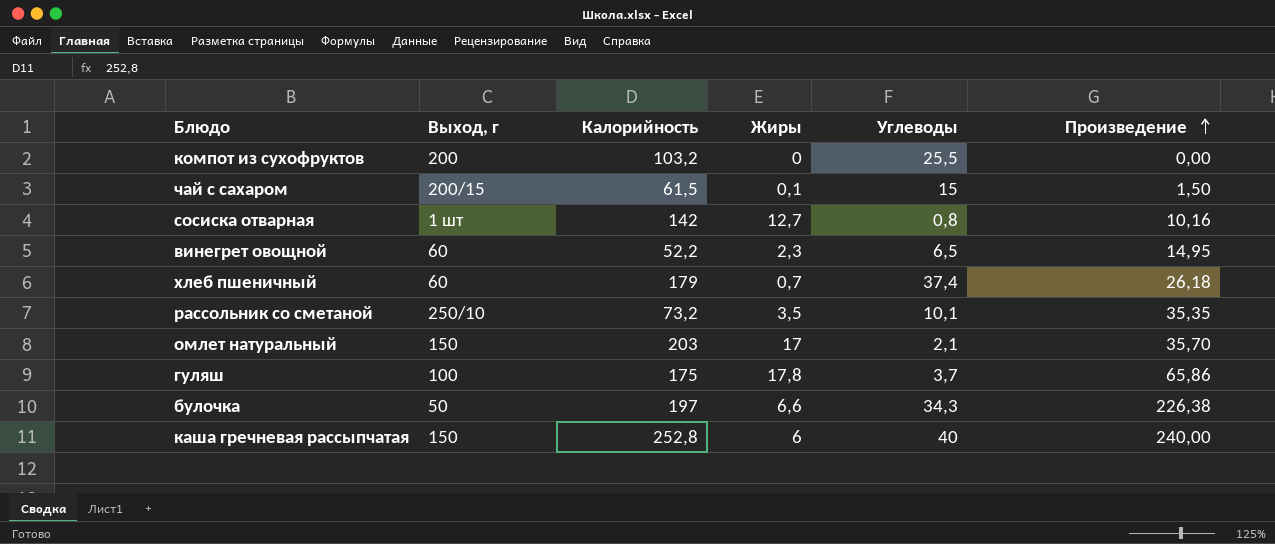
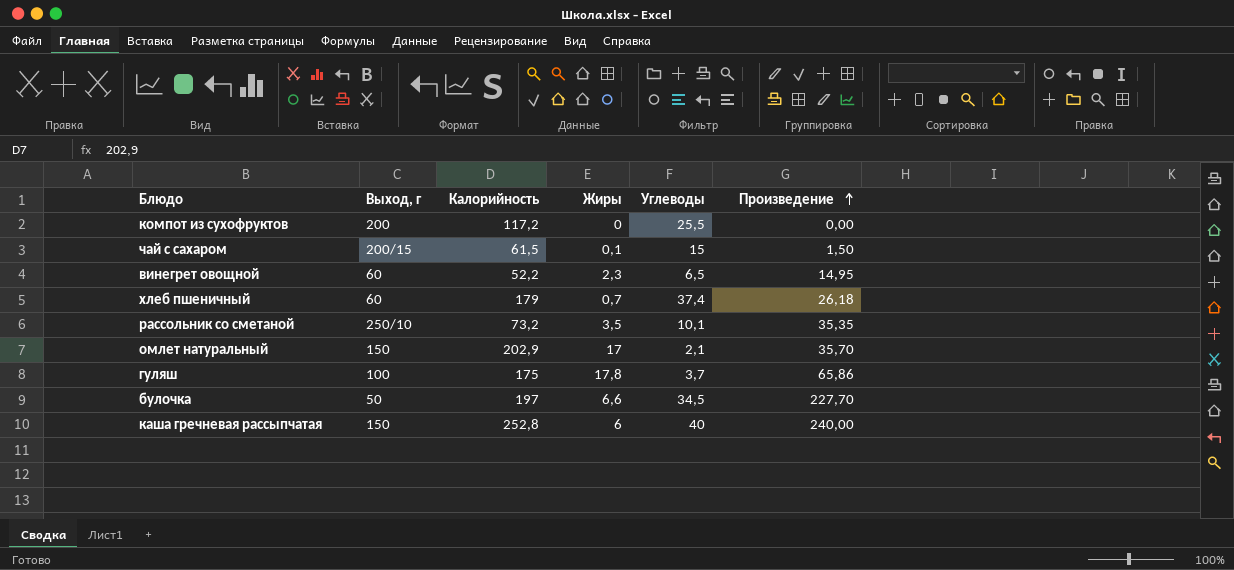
row сосиска отварная: 1 шт | 142 | 12,7 | 0,8 | 10,16 -> none
компот из сухофруктов | Калорийность: 103,2 -> 117,2
омлет натуральный | Калорийность: 203 -> 202,9
булочка | Углеводы: 34,3 -> 34,5
булочка | Произведение: 226,38 -> 227,70

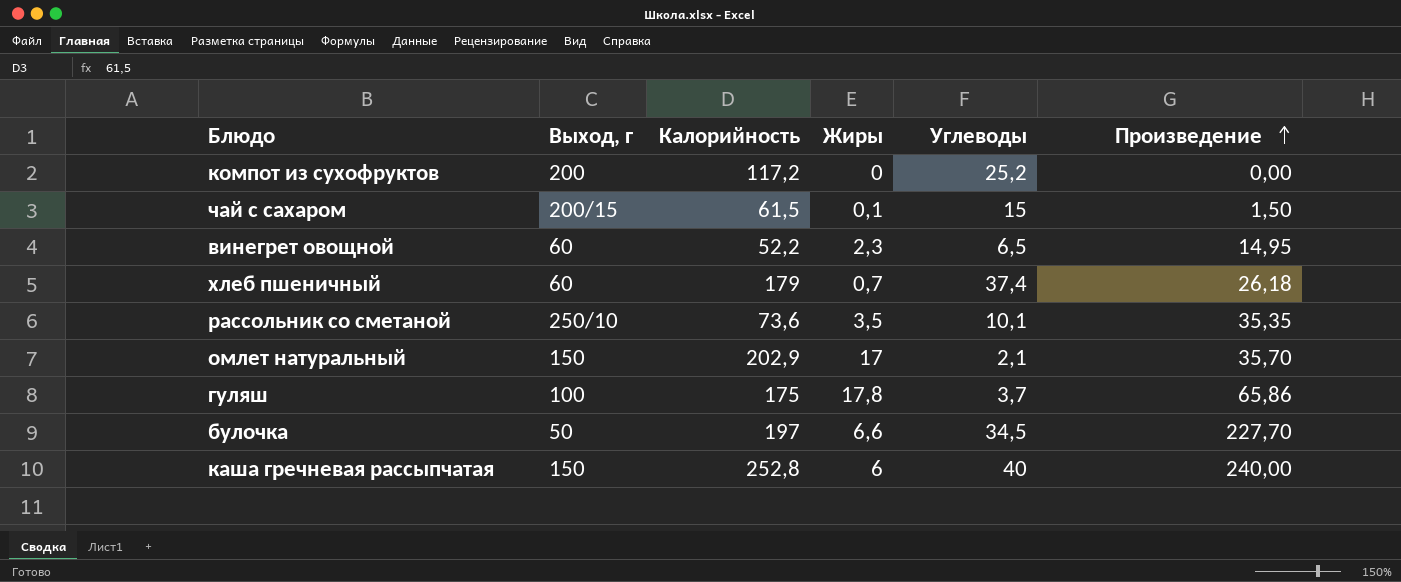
компот из сухофруктов | Углеводы: 25,5 -> 25,2
рассольник со сметаной | Калорийность: 73,2 -> 73,6

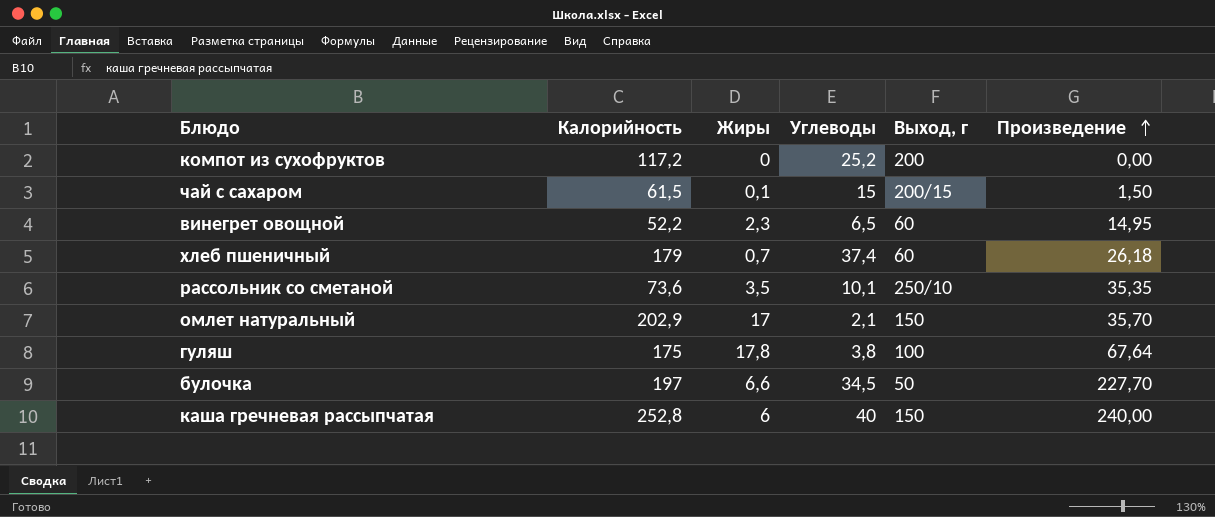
column Выход, г | position: 2 -> 5
гуляш | Углеводы: 3,7 -> 3,8
гуляш | Произведение: 65,86 -> 67,64

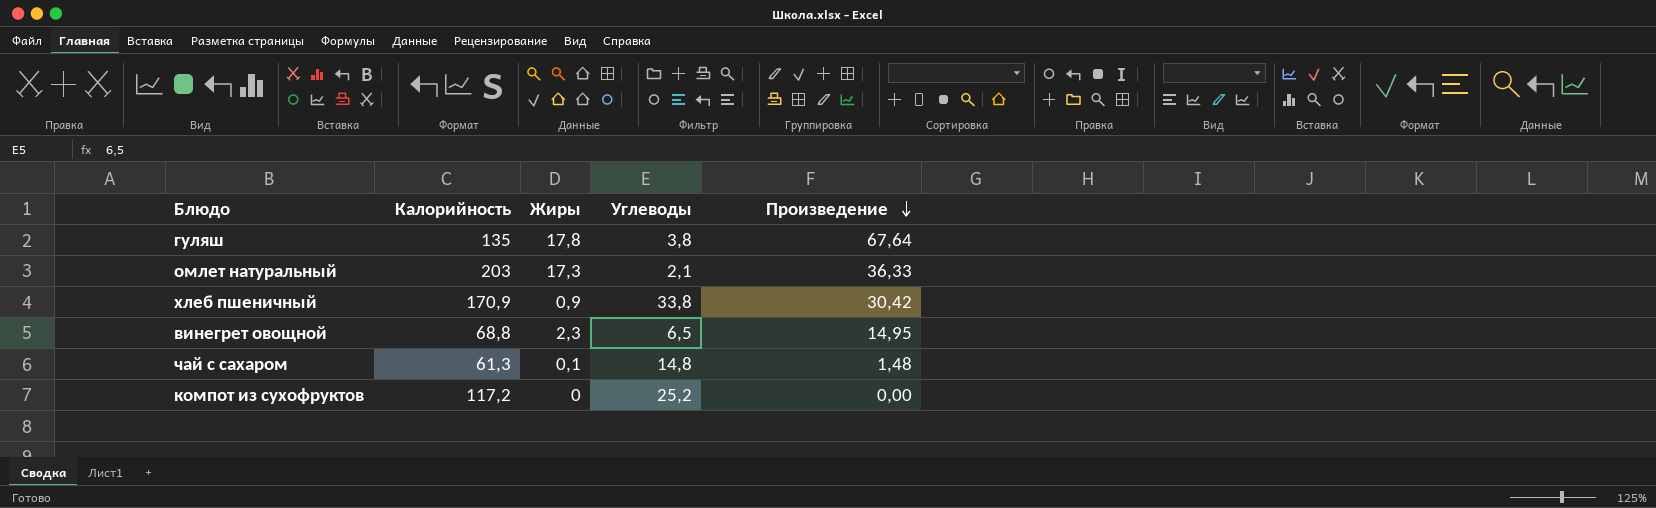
row order: Произведение ascending -> Произведение descending
column Выход, г | position: 5 -> none
row рассольник со сметаной: 73,6 | 3,5 | 10,1 | 250/10 | 35,35 -> none
row булочка: 197 | 6,6 | 34,5 | 50 | 227,70 -> none
row каша гречневая рассыпчатая: 252,8 | 6 | 40 | 150 | 240,00 -> none
гуляш | Калорийность: 175 -> 135
омлет натуральный | Калорийность: 202,9 -> 203
омлет натуральный | Жиры: 17 -> 17,3
омлет натуральный | Произведение: 35,70 -> 36,33
хлеб пшеничный | Калорийность: 179 -> 170,9
хлеб пшеничный | Жиры: 0,7 -> 0,9
хлеб пшеничный | Углеводы: 37,4 -> 33,8
хлеб пшеничный | Произведение: 26,18 -> 30,42
винегрет овощной | Калорийность: 52,2 -> 68,8
чай с сахаром | Калорийность: 61,5 -> 61,3
чай с сахаром | Углеводы: 15 -> 14,8
чай с сахаром | Произведение: 1,50 -> 1,48

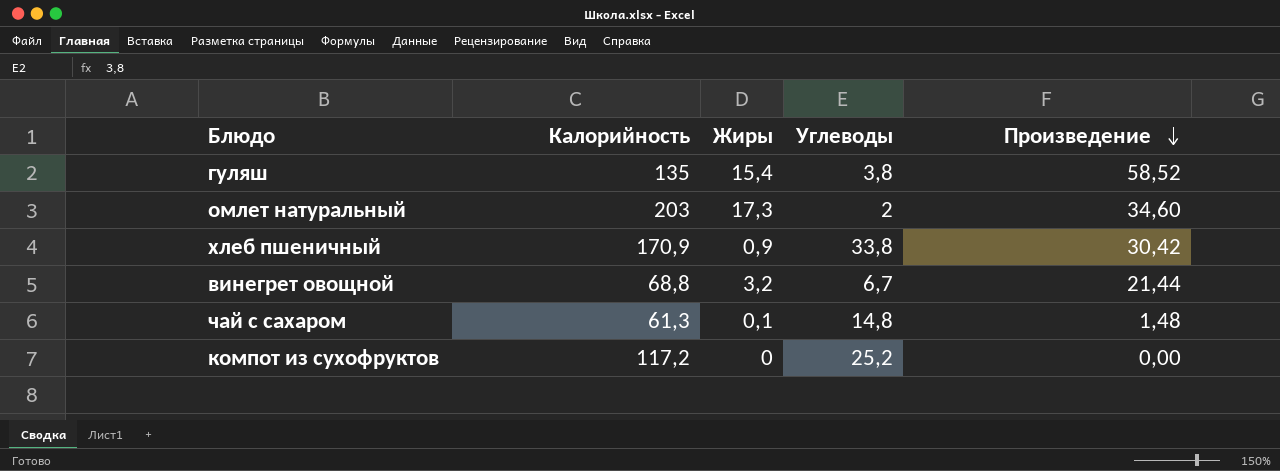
гуляш | Жиры: 17,8 -> 15,4
гуляш | Произведение: 67,64 -> 58,52
омлет натуральный | Углеводы: 2,1 -> 2
омлет натуральный | Произведение: 36,33 -> 34,60
винегрет овощной | Жиры: 2,3 -> 3,2
винегрет овощной | Углеводы: 6,5 -> 6,7
винегрет овощной | Произведение: 14,95 -> 21,44

